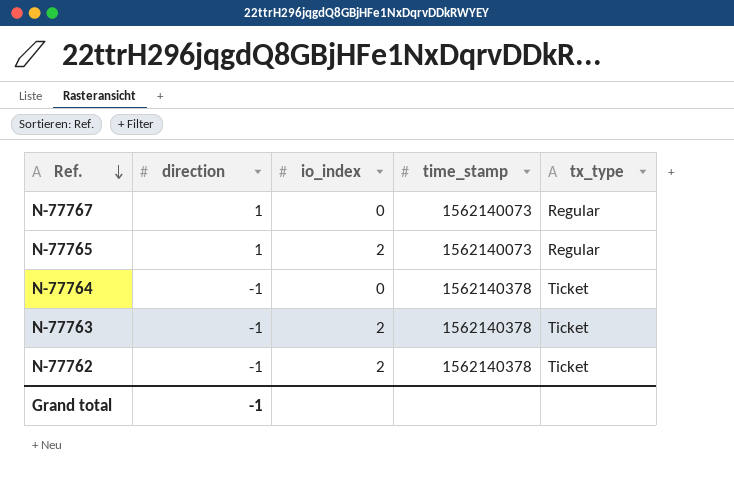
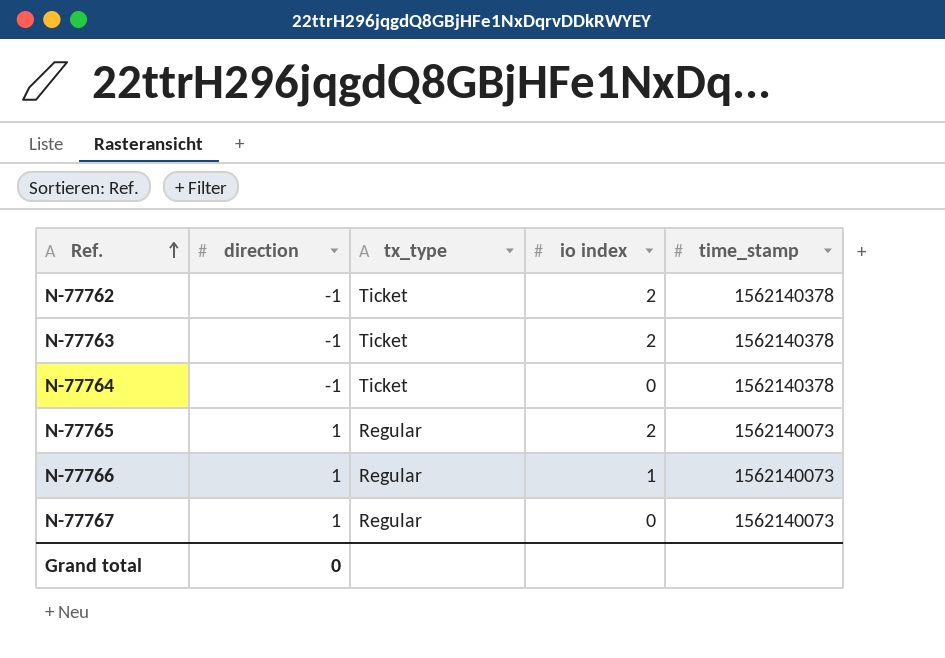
row order: Ref. descending -> Ref. ascending
column tx_type | position: 5 -> 3
column name: io_index -> io index
row N-77766: none -> 1 | Regular | 1 | 1562140073
Grand total | direction: -1 -> 0

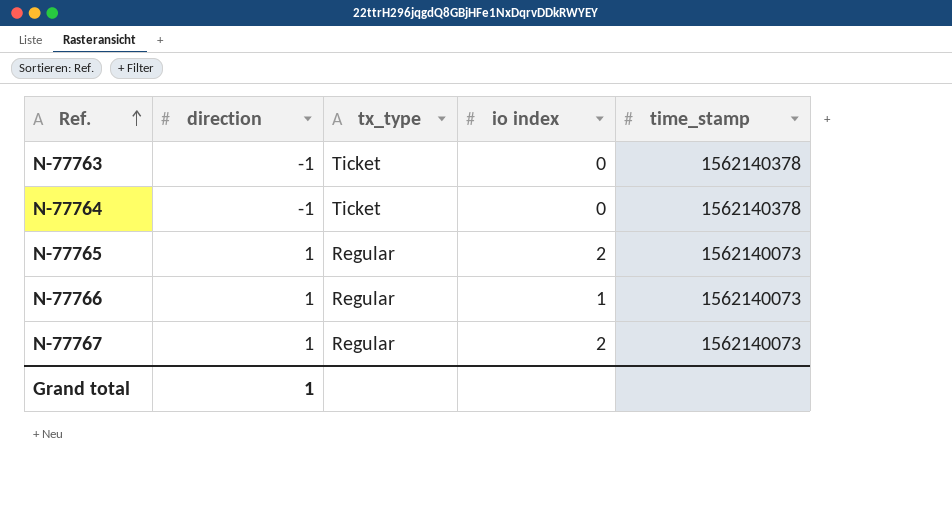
row N-77762: -1 | Ticket | 2 | 1562140378 -> none
N-77763 | io index: 2 -> 0
N-77767 | io index: 0 -> 2
Grand total | direction: 0 -> 1

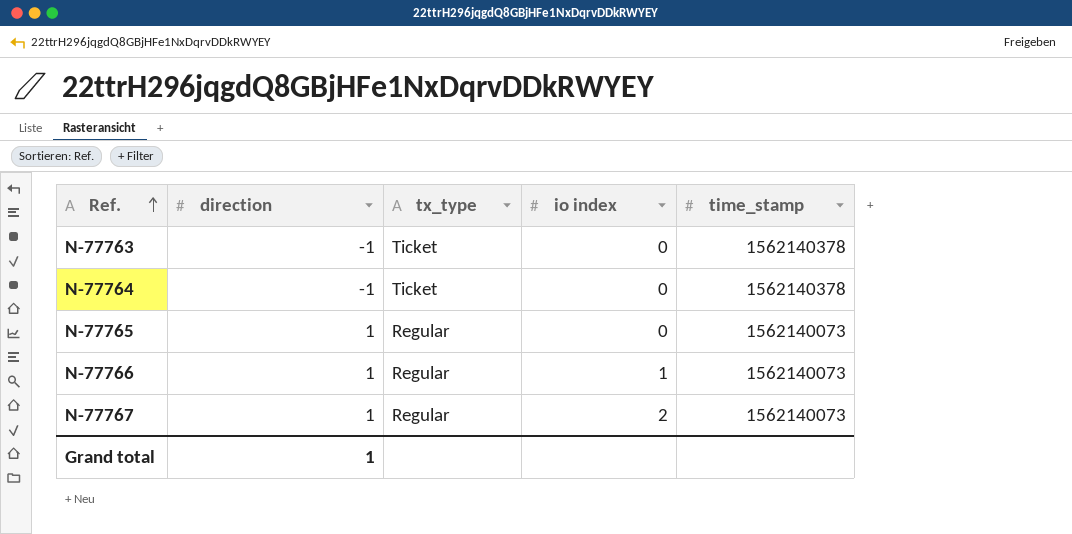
N-77765 | io index: 2 -> 0

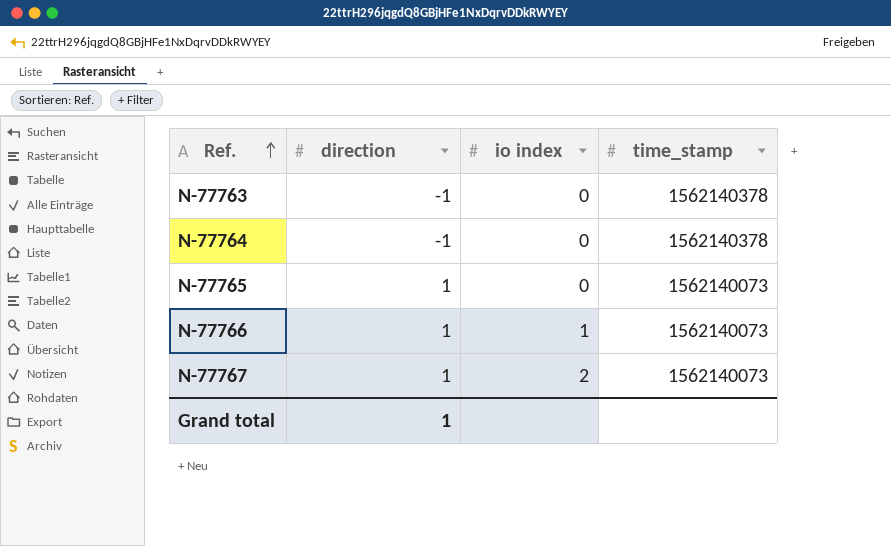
column tx_type | position: 3 -> none

